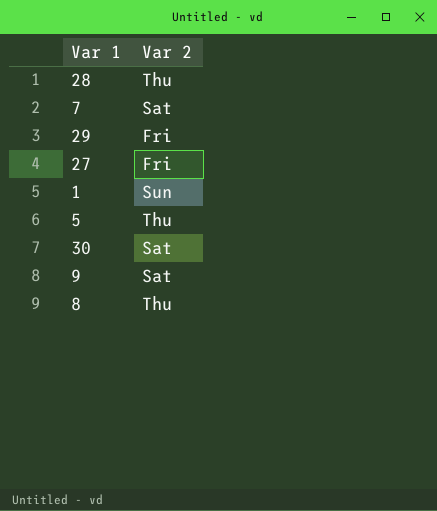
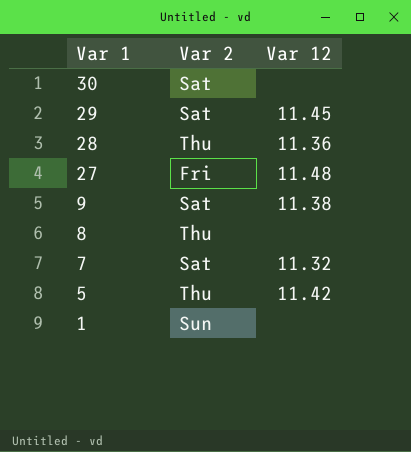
row order: none -> Var 1 descending
column Var 12 | position: none -> 3
29 | Var 2: Fri -> Sat

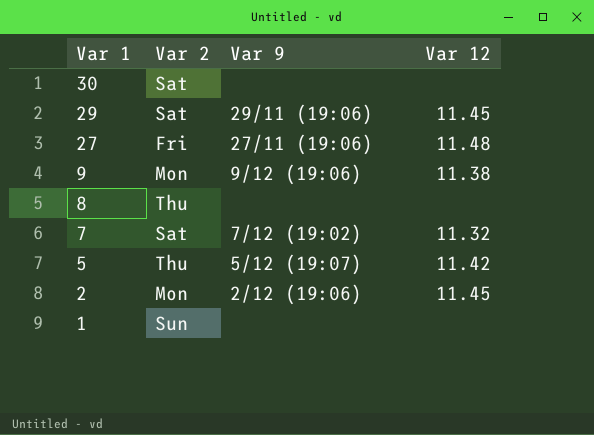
column Var 9 | position: none -> 3
row 28: Thu | 11.36 -> none
9 | Var 2: Sat -> Mon
row 2: none -> Mon | 2/12 (19:06) | 11.45

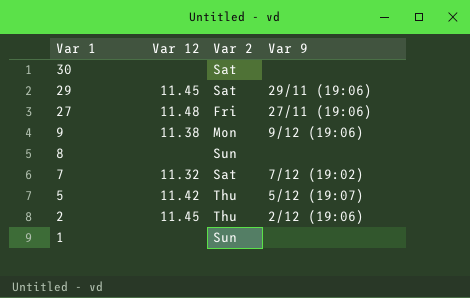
column Var 12 | position: 4 -> 2
8 | Var 2: Thu -> Sun
2 | Var 2: Mon -> Thu

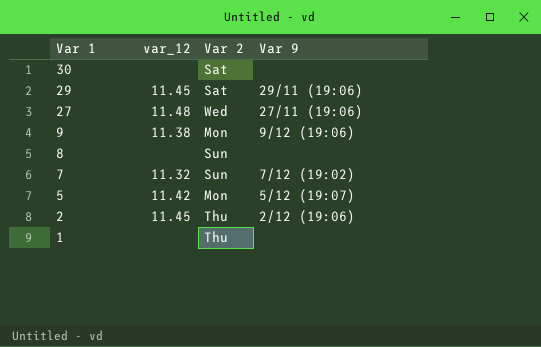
column name: Var 12 -> var_12
27 | Var 2: Fri -> Wed
7 | Var 2: Sat -> Sun
5 | Var 2: Thu -> Mon
1 | Var 2: Sun -> Thu

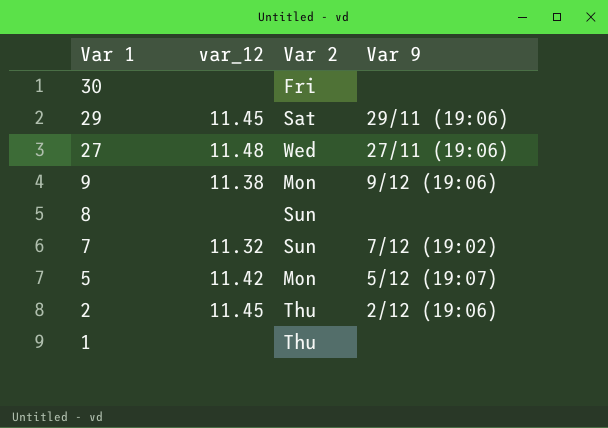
30 | Var 2: Sat -> Fri

